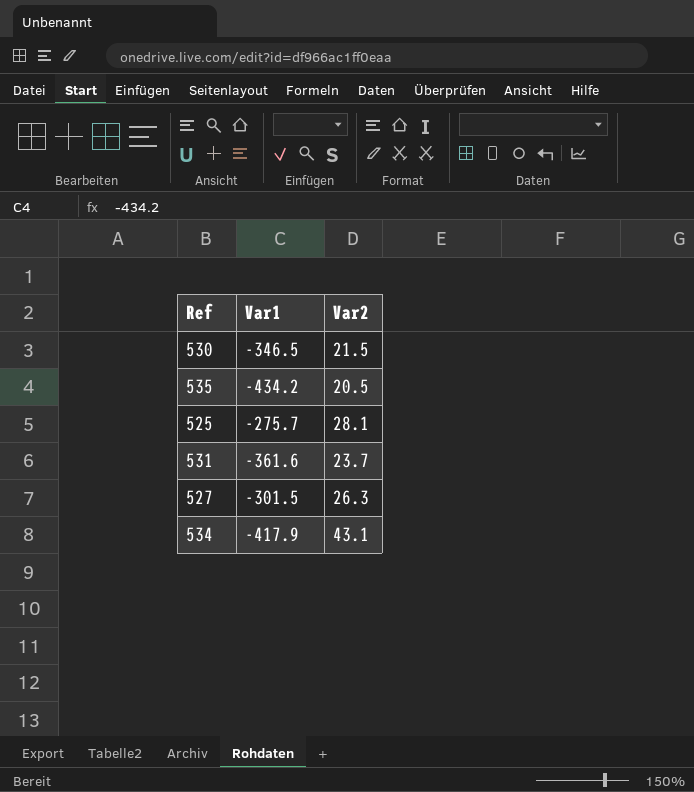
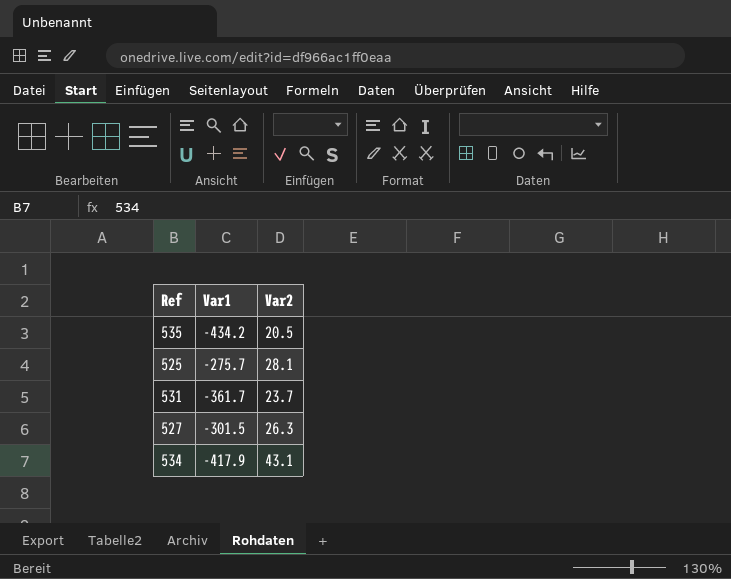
row 530: -346.5 | 21.5 -> none
531 | Var1: -361.6 -> -361.7

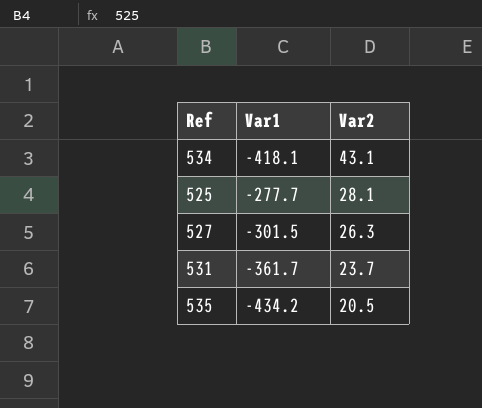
row order: none -> Var2 descending
534 | Var1: -417.9 -> -418.1
525 | Var1: -275.7 -> -277.7

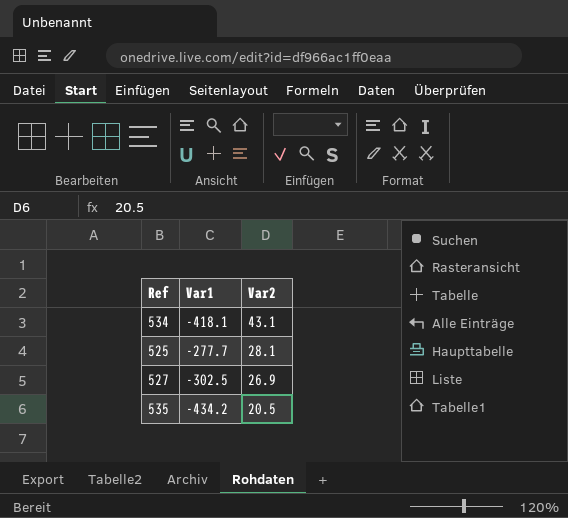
row 531: -361.7 | 23.7 -> none
527 | Var1: -301.5 -> -302.5
527 | Var2: 26.3 -> 26.9

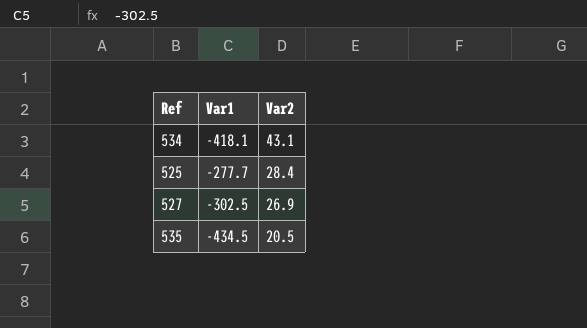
525 | Var2: 28.1 -> 28.4
535 | Var1: -434.2 -> -434.5

